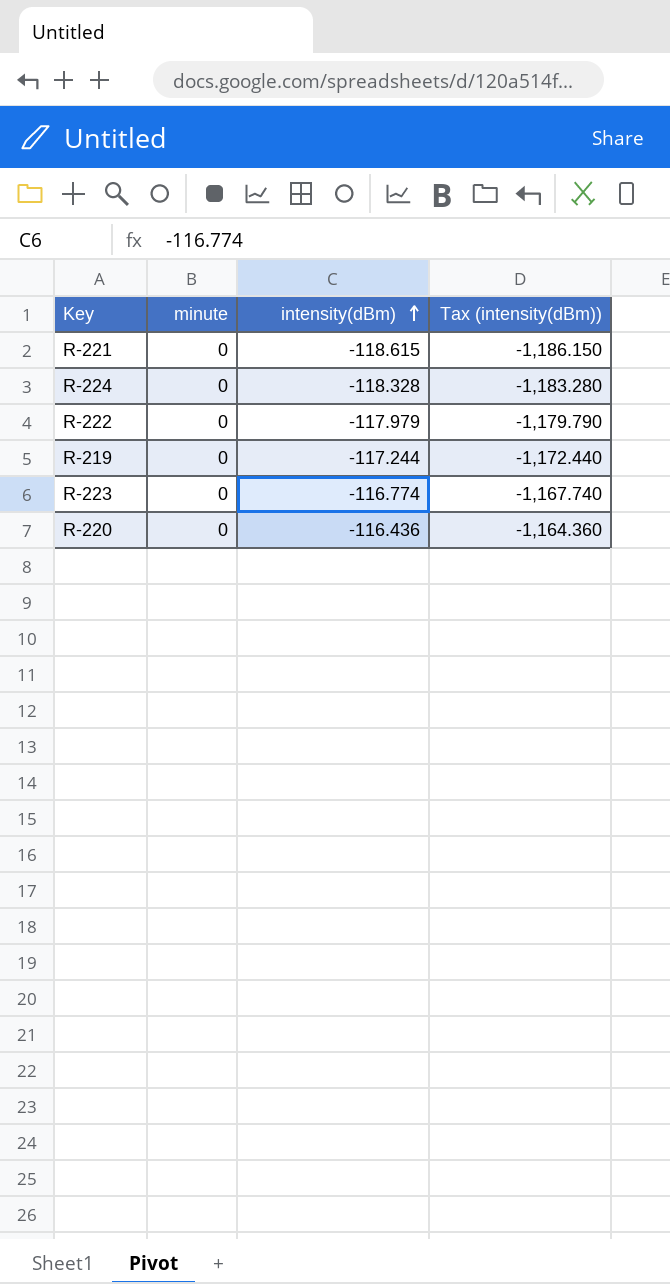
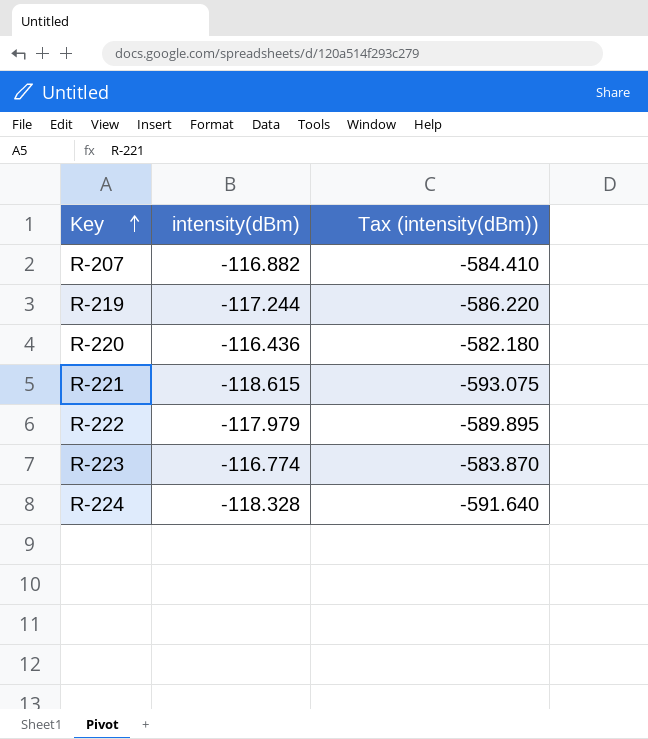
row order: intensity(dBm) ascending -> Key ascending
column minute | position: 2 -> none
column Tax (intensity(dBm)) | formula: [intensity(dBm)] * 10 -> [intensity(dBm)] * 5
row R-207: none -> -116.882 | -584.410

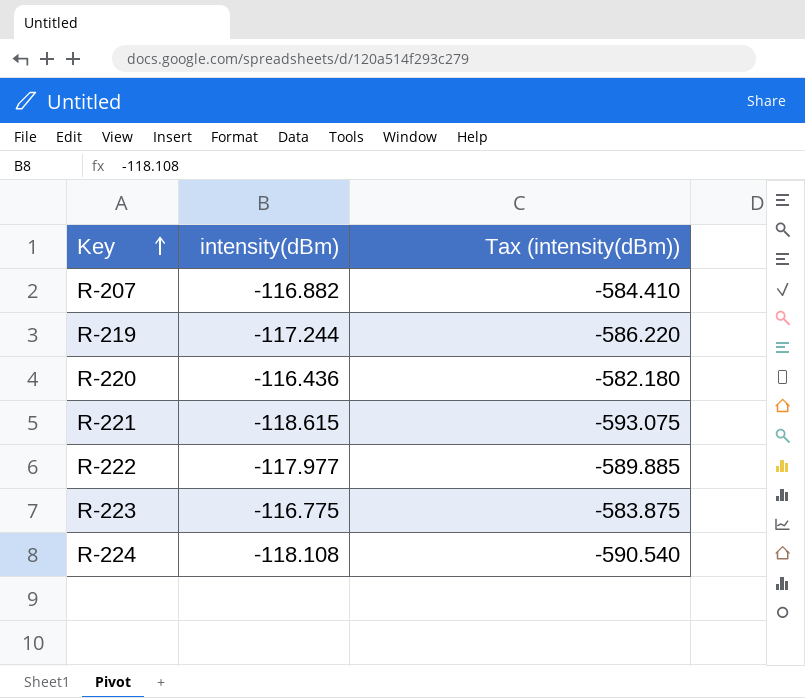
R-222 | intensity(dBm): -117.979 -> -117.977
R-222 | Tax (intensity(dBm)): -589.895 -> -589.885
R-223 | intensity(dBm): -116.774 -> -116.775
R-223 | Tax (intensity(dBm)): -583.870 -> -583.875
R-224 | intensity(dBm): -118.328 -> -118.108
R-224 | Tax (intensity(dBm)): -591.640 -> -590.540

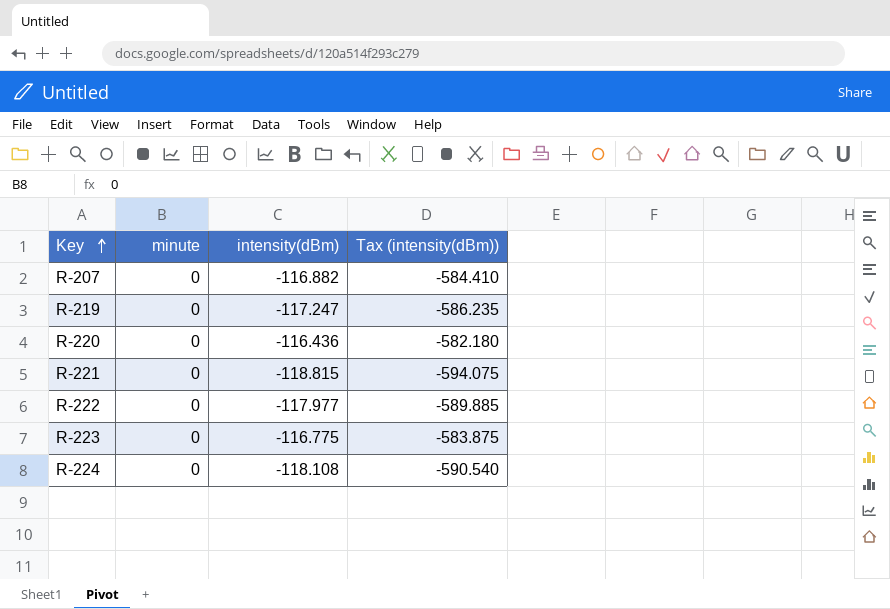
column minute | position: none -> 2
R-219 | intensity(dBm): -117.244 -> -117.247
R-219 | Tax (intensity(dBm)): -586.220 -> -586.235
R-221 | intensity(dBm): -118.615 -> -118.815
R-221 | Tax (intensity(dBm)): -593.075 -> -594.075

